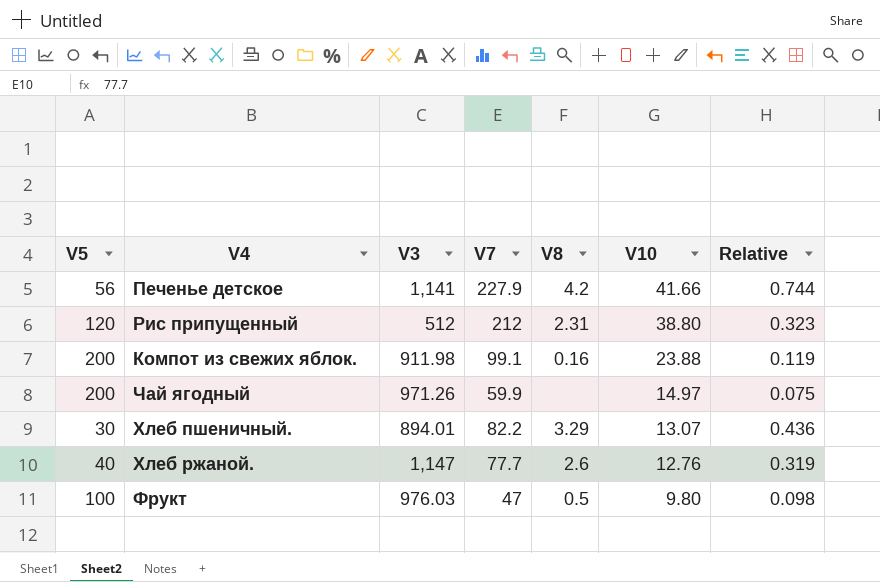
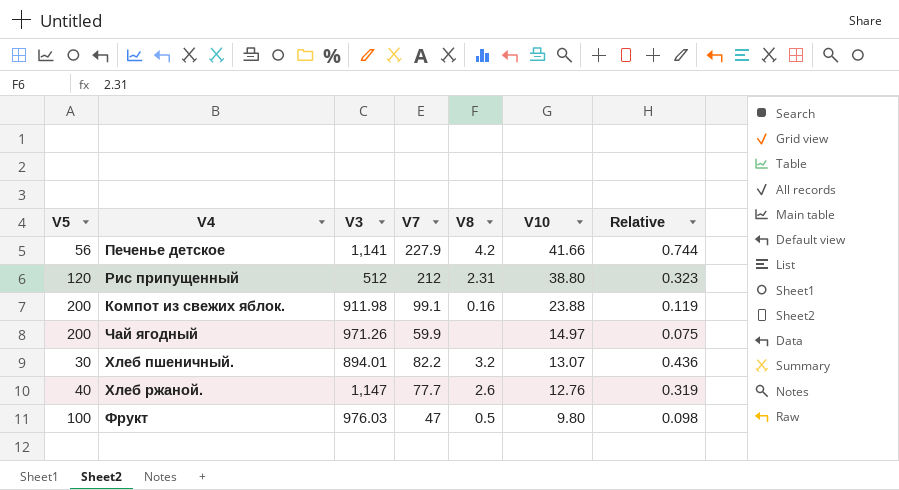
Хлеб пшеничный. | V8: 3.29 -> 3.2

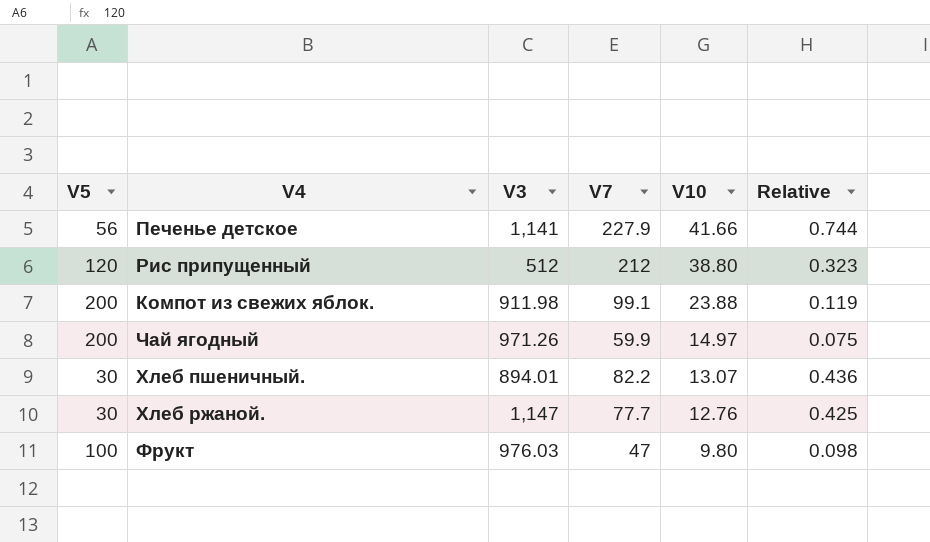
column V8 | position: 5 -> none
Хлеб ржаной. | V5: 40 -> 30
Хлеб ржаной. | Relative: 0.319 -> 0.425

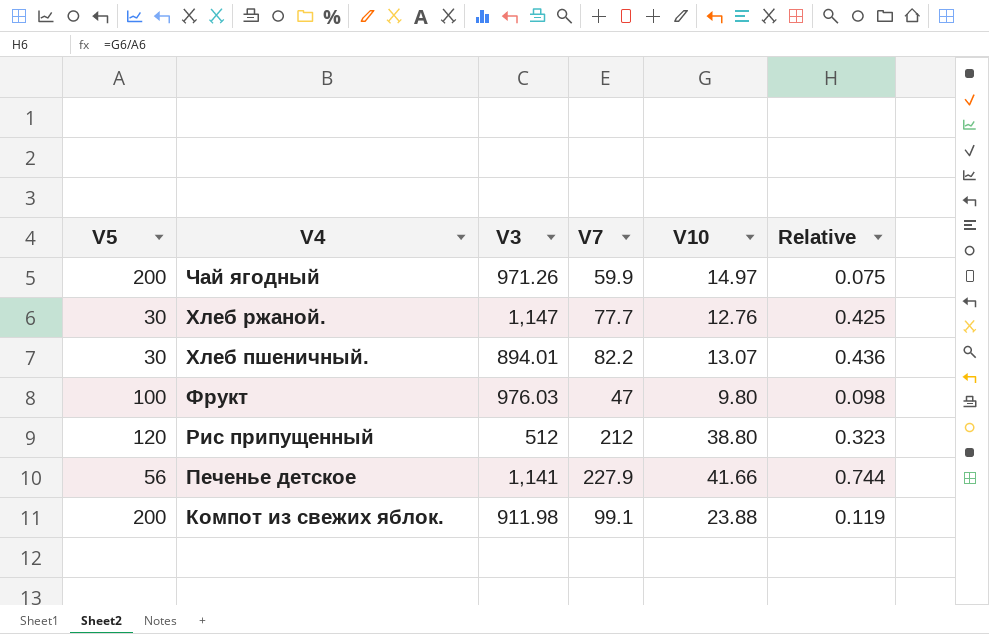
row order: V10 descending -> V4 descending

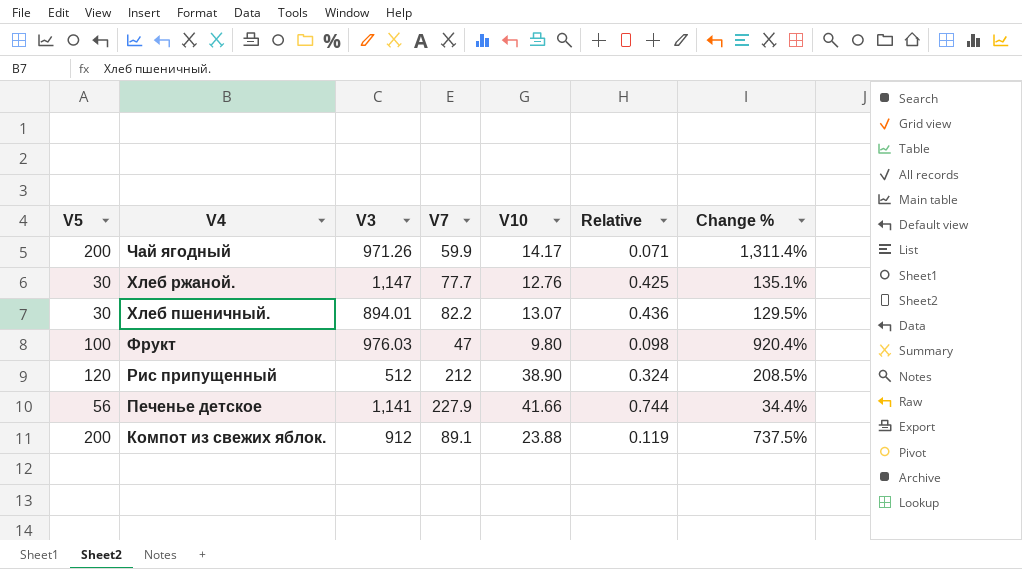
column Change % | formula: none -> ([V5] - [V10]) / [V10]
Чай ягодный | V10: 14.97 -> 14.17
Чай ягодный | Relative: 0.075 -> 0.071
Рис припущенный | V10: 38.80 -> 38.90
Рис припущенный | Relative: 0.323 -> 0.324
Компот из свежих яблок. | V3: 911.98 -> 912
Компот из свежих яблок. | V7: 99.1 -> 89.1

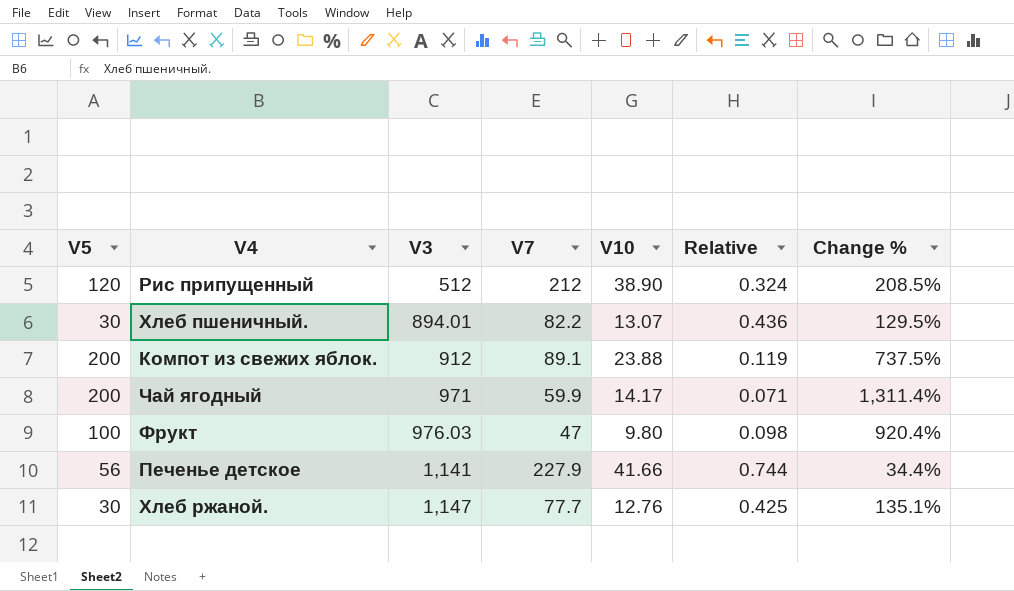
row order: V4 descending -> V3 ascending
Чай ягодный | V3: 971.26 -> 971

